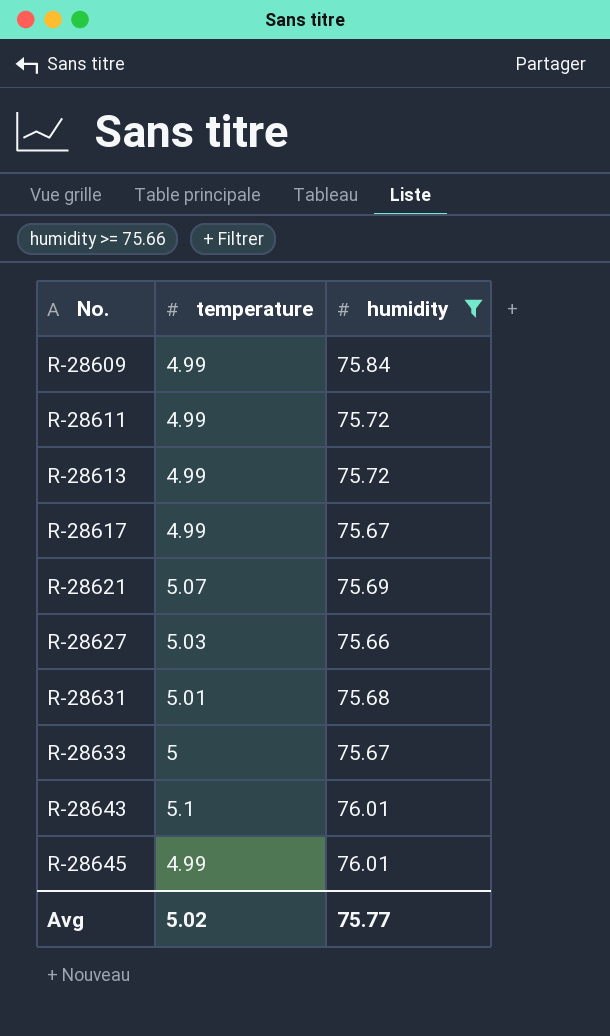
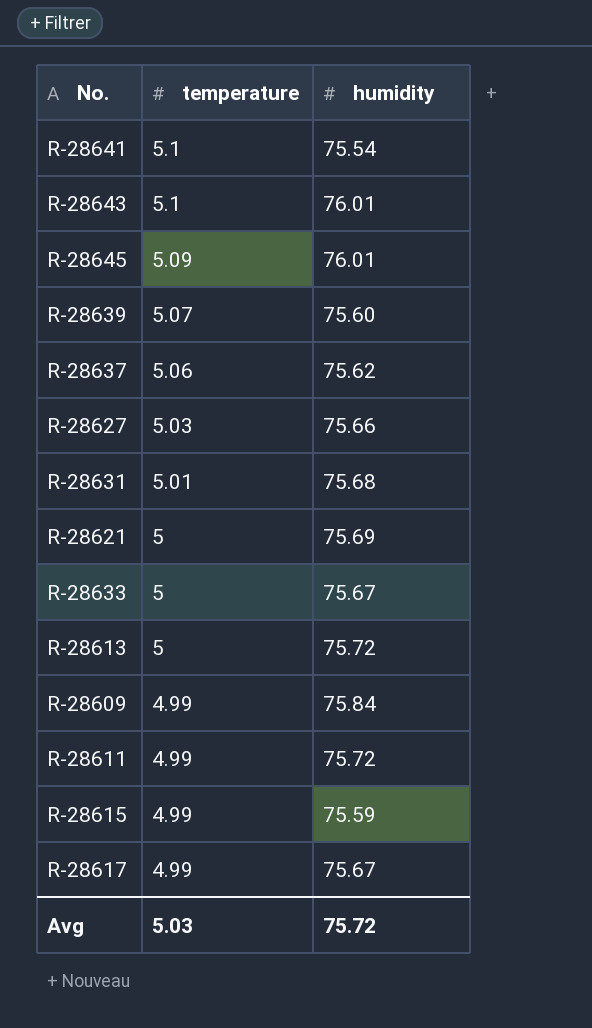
filter: humidity >= 75.66 -> none
row order: No. ascending -> temperature descending
R-28645 | temperature: 4.99 -> 5.09
R-28621 | temperature: 5.07 -> 5
R-28613 | temperature: 4.99 -> 5
Avg | temperature: 5.02 -> 5.03
Avg | humidity: 75.77 -> 75.72

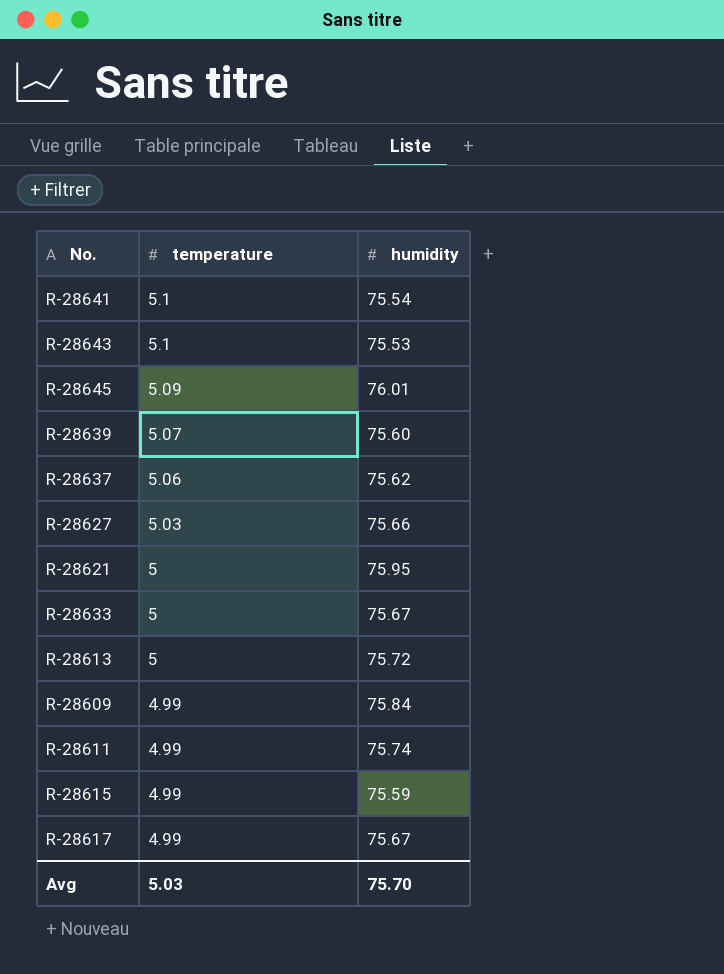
row R-28631: 5.01 | 75.68 -> none
R-28643 | humidity: 76.01 -> 75.53
R-28621 | humidity: 75.69 -> 75.95
R-28611 | humidity: 75.72 -> 75.74
Avg | humidity: 75.72 -> 75.70

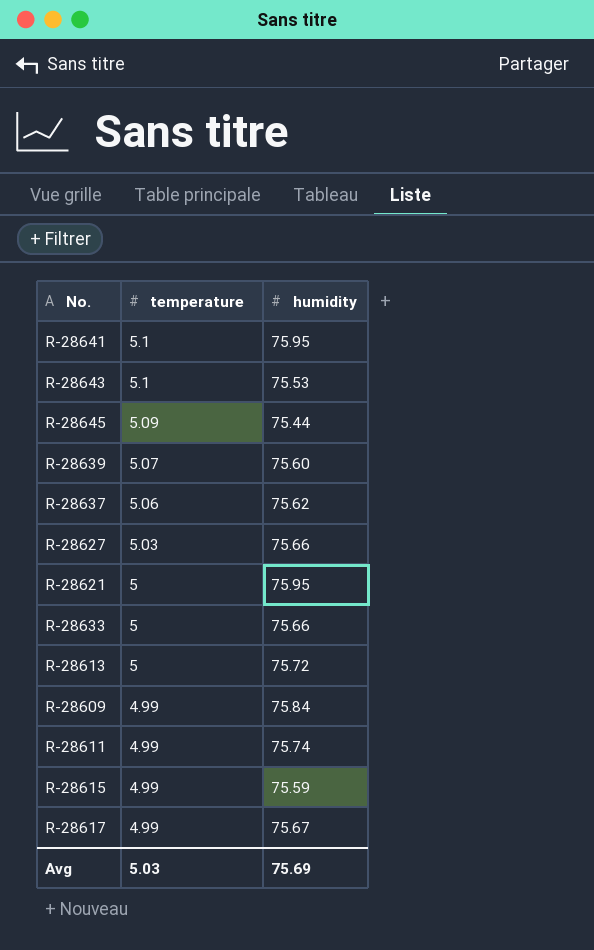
R-28641 | humidity: 75.54 -> 75.95
R-28645 | humidity: 76.01 -> 75.44
R-28633 | humidity: 75.67 -> 75.66
Avg | humidity: 75.70 -> 75.69

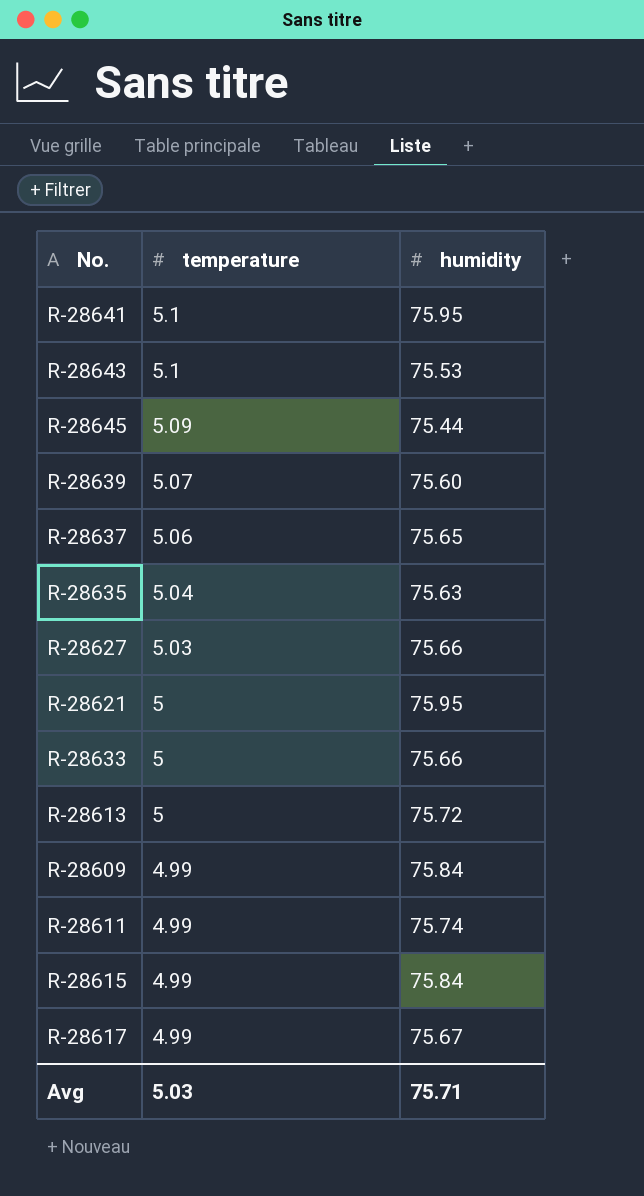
R-28637 | humidity: 75.62 -> 75.65
row R-28635: none -> 5.04 | 75.63
R-28615 | humidity: 75.59 -> 75.84
Avg | humidity: 75.69 -> 75.71

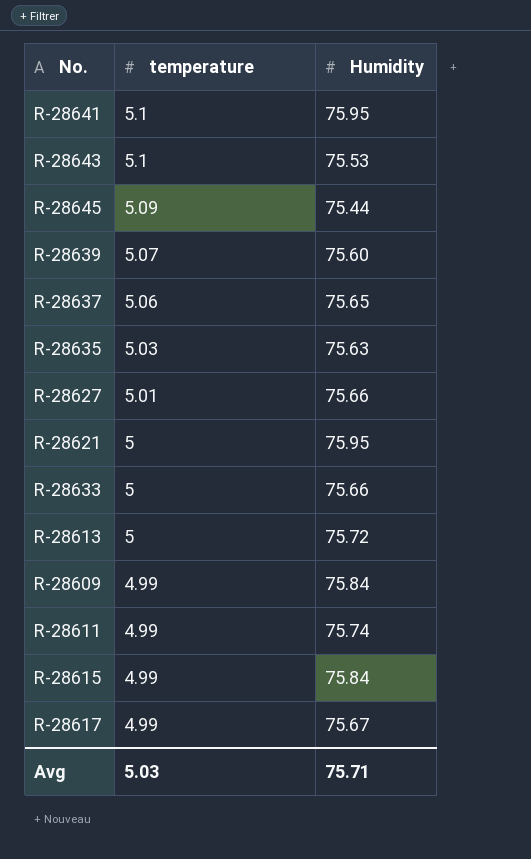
column name: humidity -> Humidity
R-28635 | temperature: 5.04 -> 5.03
R-28627 | temperature: 5.03 -> 5.01

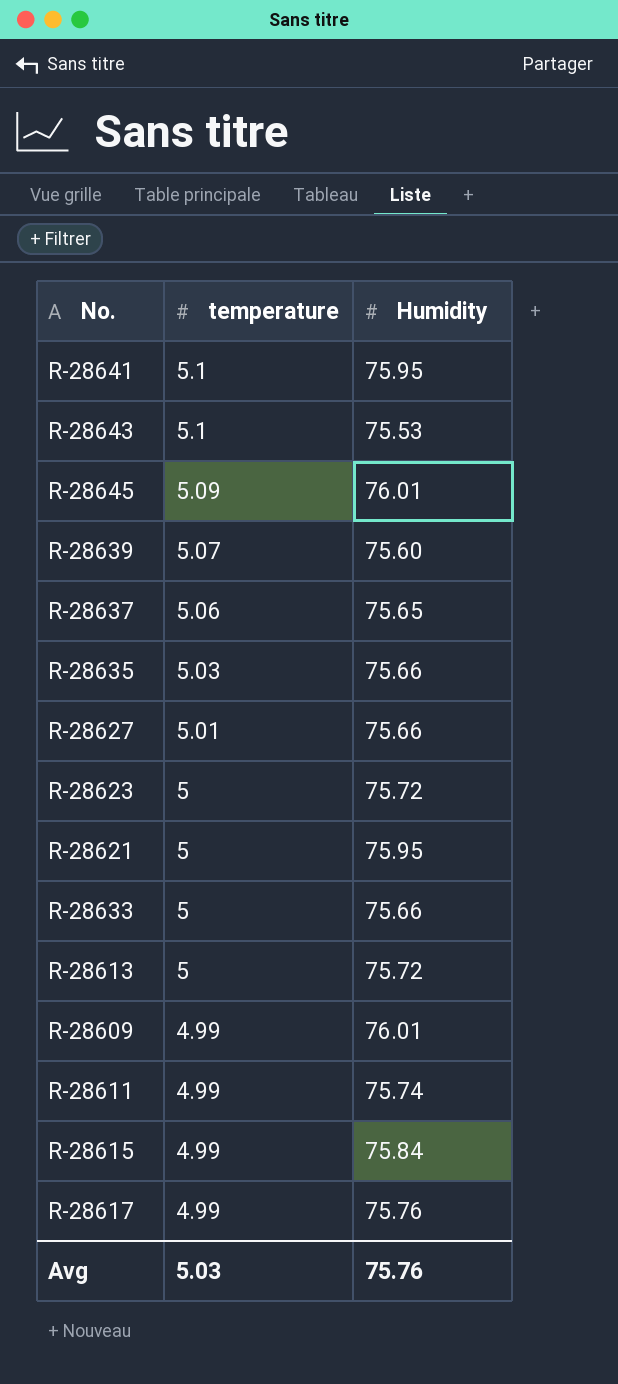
R-28645 | Humidity: 75.44 -> 76.01
R-28635 | Humidity: 75.63 -> 75.66
row R-28623: none -> 5 | 75.72
R-28609 | Humidity: 75.84 -> 76.01
R-28617 | Humidity: 75.67 -> 75.76
Avg | Humidity: 75.71 -> 75.76

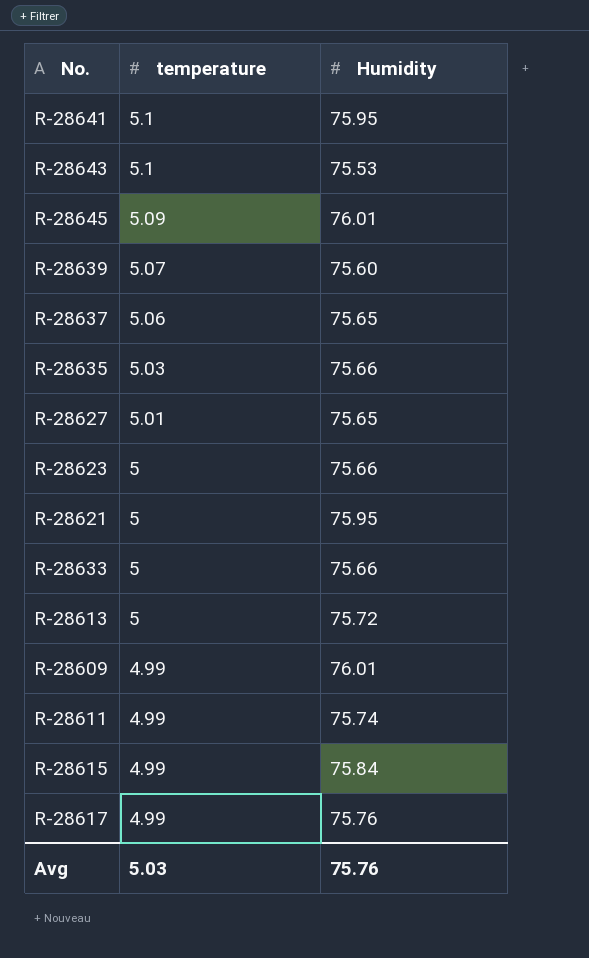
R-28627 | Humidity: 75.66 -> 75.65
R-28623 | Humidity: 75.72 -> 75.66

